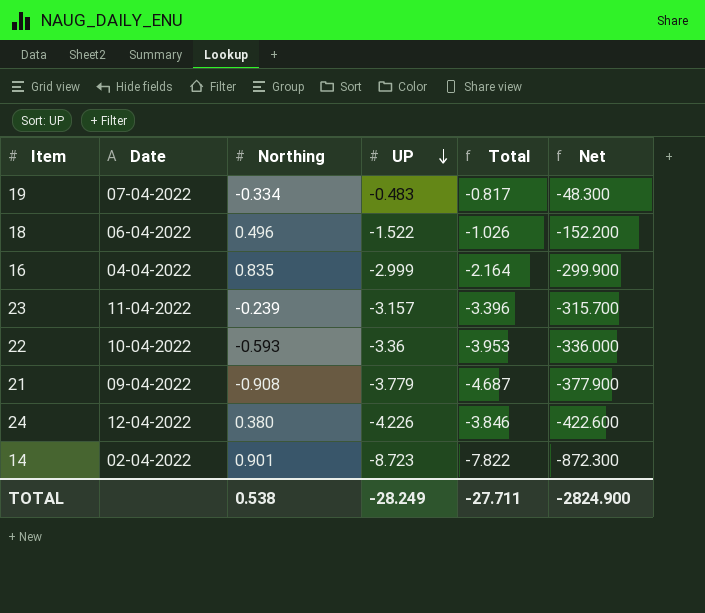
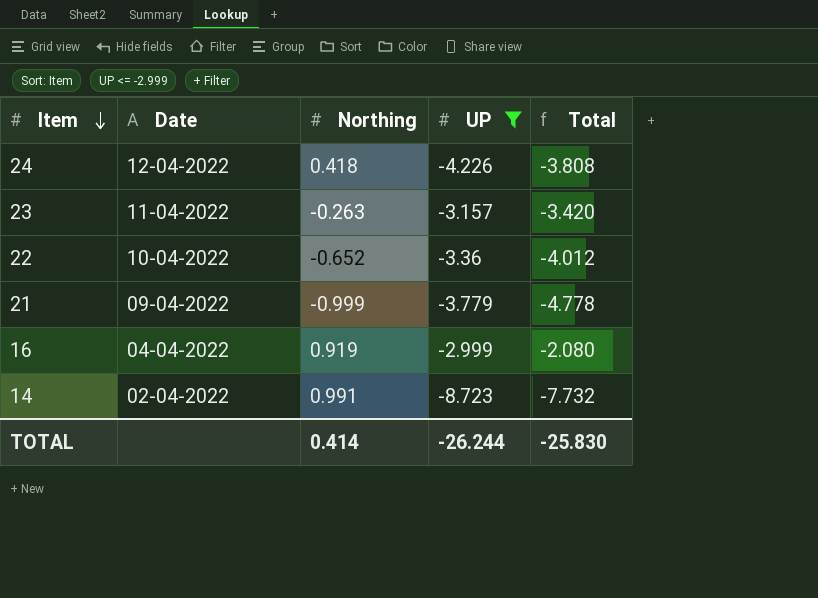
filter: none -> UP <= -2.999
row order: UP descending -> Item descending
column Net | formula: [UP] * 100 -> none
24 | Northing: 0.380 -> 0.418
24 | Total: -3.846 -> -3.808
23 | Northing: -0.239 -> -0.263
23 | Total: -3.396 -> -3.420
22 | Northing: -0.593 -> -0.652
22 | Total: -3.953 -> -4.012
21 | Northing: -0.908 -> -0.999
21 | Total: -4.687 -> -4.778
16 | Northing: 0.835 -> 0.919
16 | Total: -2.164 -> -2.080
14 | Northing: 0.901 -> 0.991
14 | Total: -7.822 -> -7.732
TOTAL | Northing: 0.538 -> 0.414
TOTAL | UP: -28.249 -> -26.244
TOTAL | Total: -27.711 -> -25.830

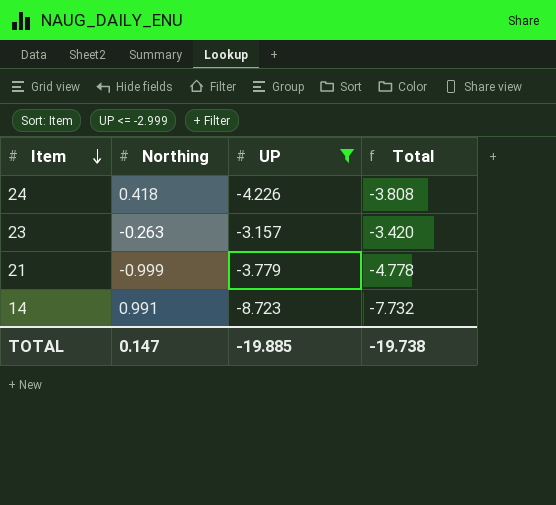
column Date | position: 2 -> none
row 22: 10-04-2022 | -0.652 | -3.36 | -4.012 -> none
row 16: 04-04-2022 | 0.919 | -2.999 | -2.080 -> none
TOTAL | Northing: 0.414 -> 0.147
TOTAL | UP: -26.244 -> -19.885
TOTAL | Total: -25.830 -> -19.738

